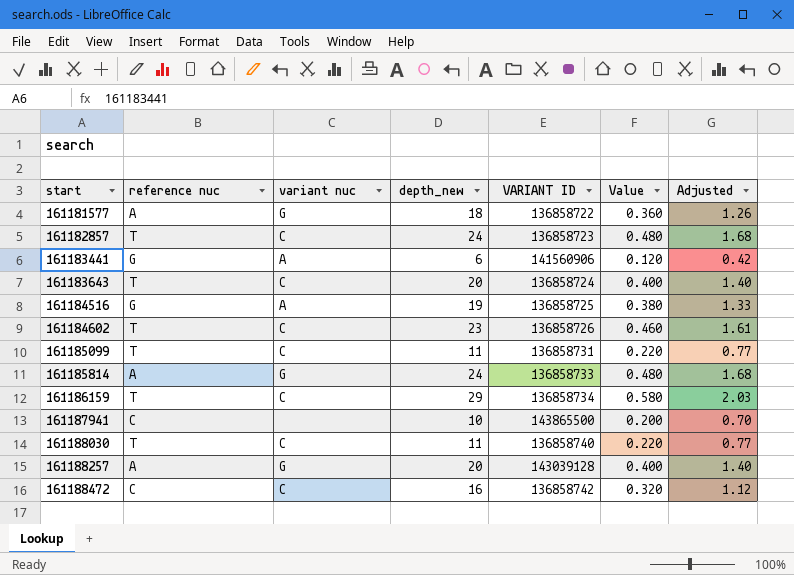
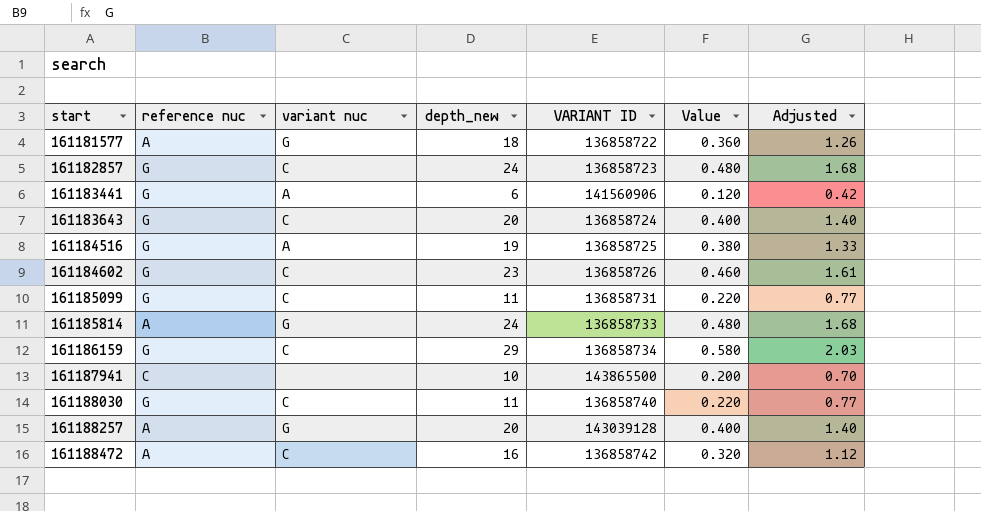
161182857 | reference nuc: T -> G
161183643 | reference nuc: T -> G
161184602 | reference nuc: T -> G
161185099 | reference nuc: T -> G
161186159 | reference nuc: T -> G
161188030 | reference nuc: T -> G
161188472 | reference nuc: C -> A

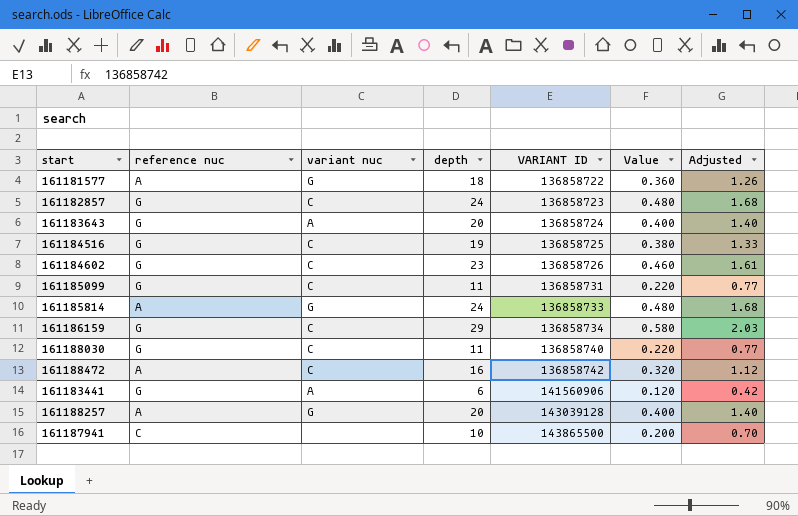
row order: start ascending -> VARIANT ID ascending
column name: depth_new -> depth
161183643 | variant nuc: C -> A
161184516 | variant nuc: A -> C

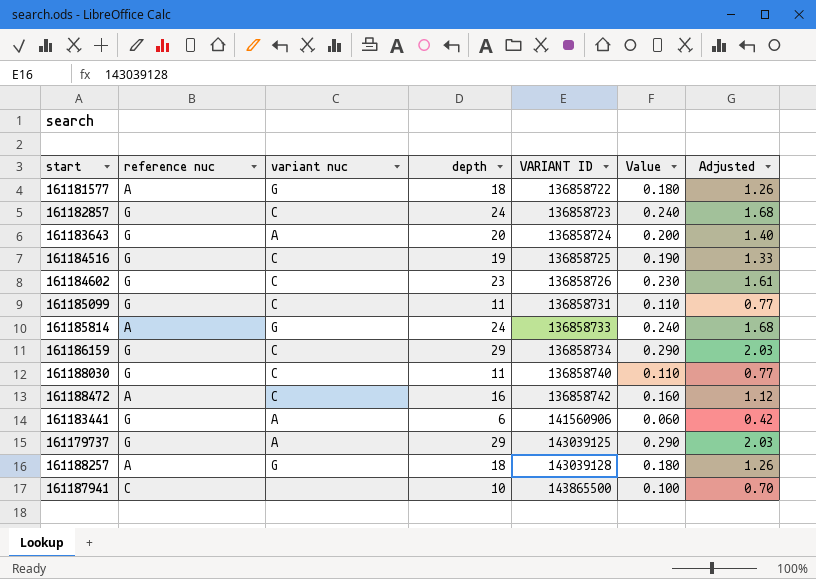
column Value | formula: [depth] * 0.02 -> [depth] * 0.01
row 161179737: none -> G | A | 29 | 143039125 | 0.290 | 2.03
161188257 | depth: 20 -> 18
161188257 | Adjusted: 1.40 -> 1.26

